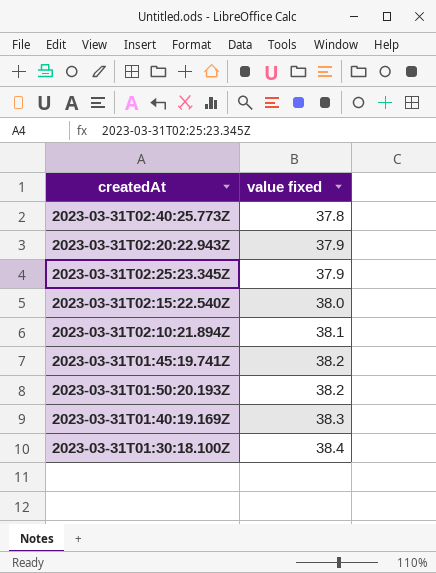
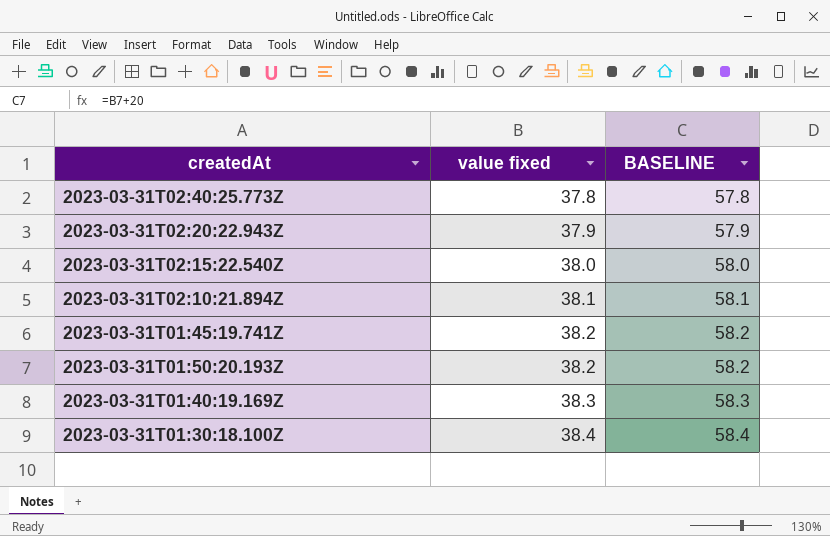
column BASELINE | formula: none -> [value fixed] + 20
row 2023-03-31T02:25:23.345Z: 37.9 -> none

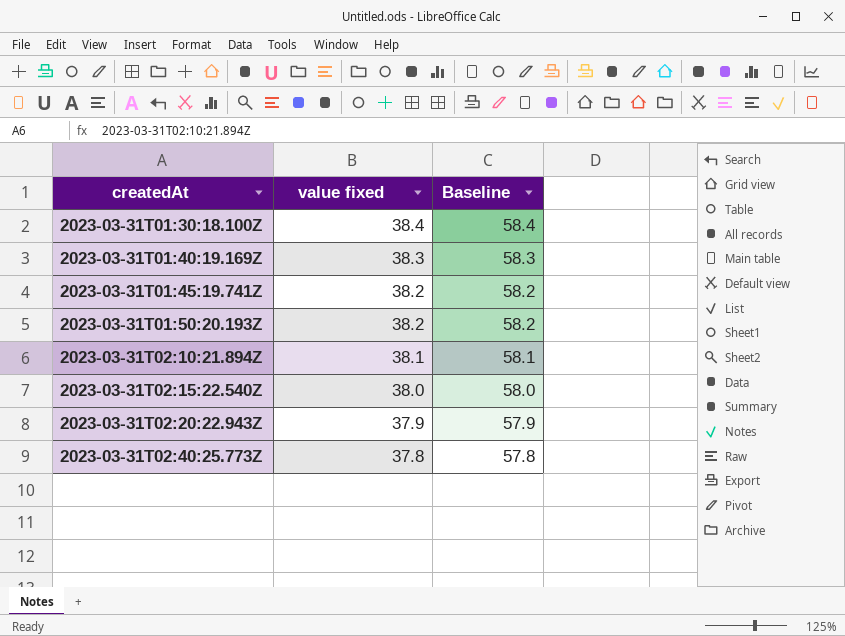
row order: value fixed ascending -> createdAt ascending
column name: BASELINE -> Baseline

